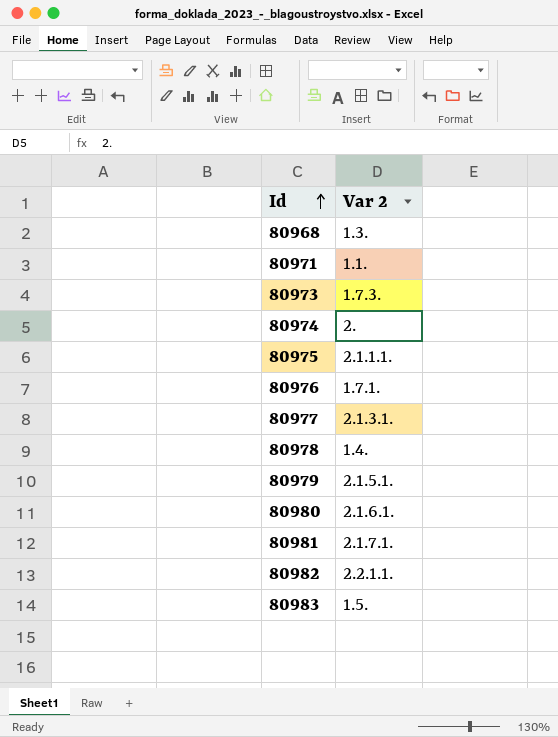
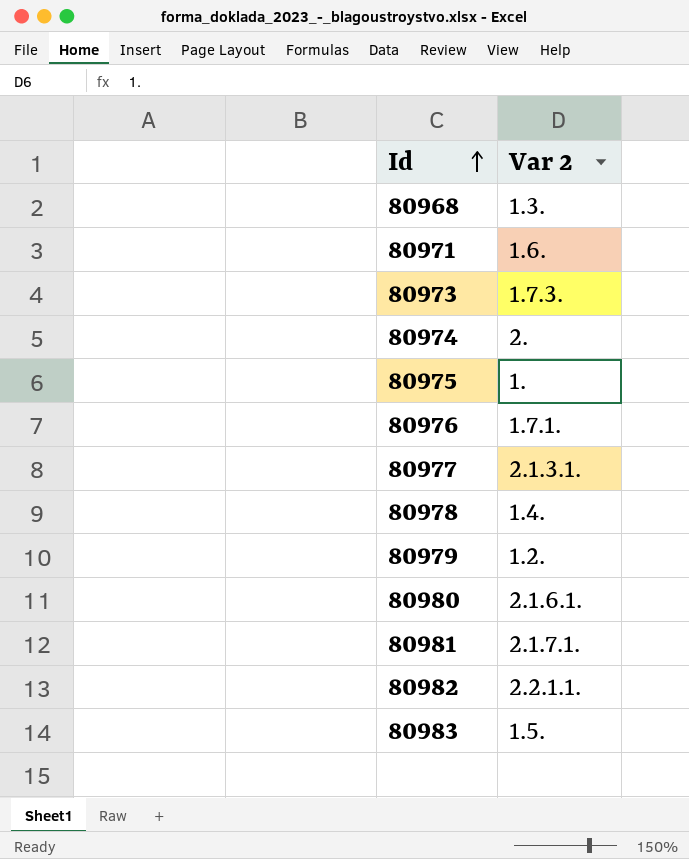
80971 | Var 2: 1.1. -> 1.6.
80975 | Var 2: 2.1.1.1. -> 1.
80979 | Var 2: 2.1.5.1. -> 1.2.

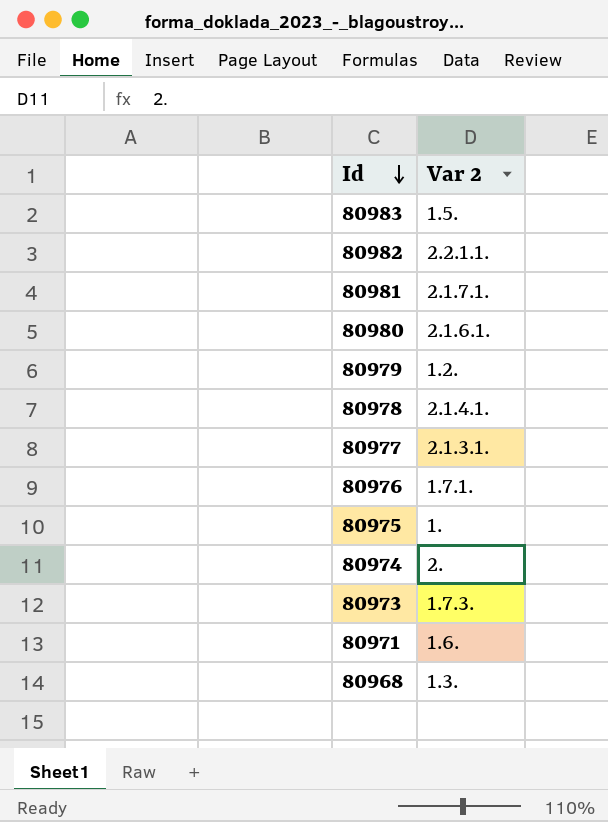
row order: Id ascending -> Id descending
80978 | Var 2: 1.4. -> 2.1.4.1.

